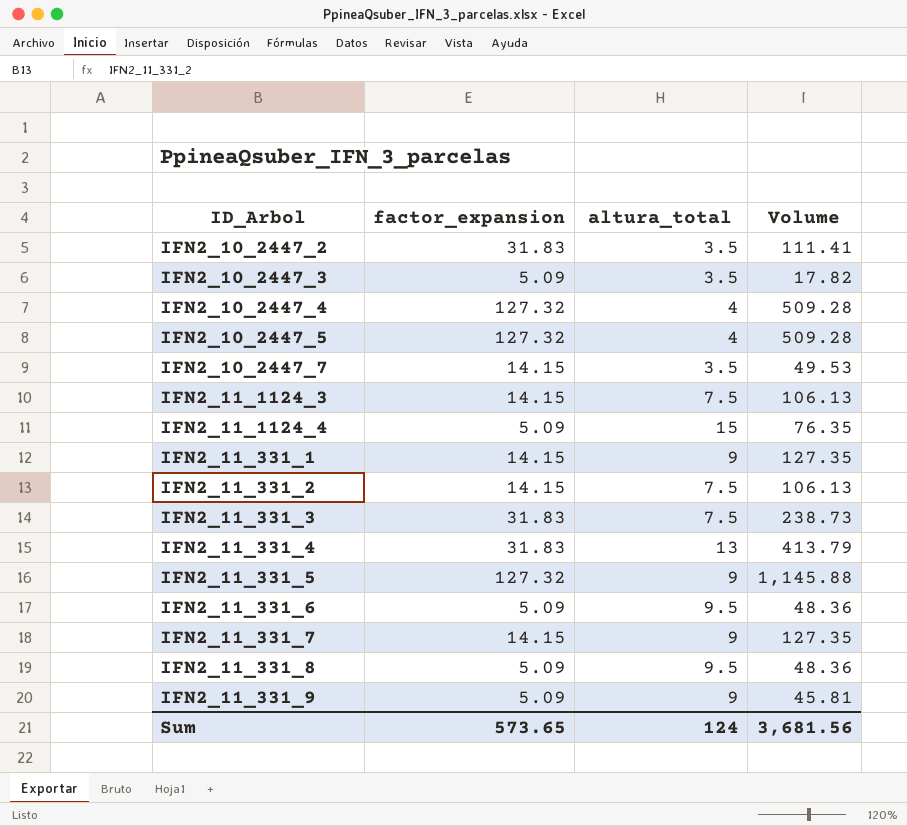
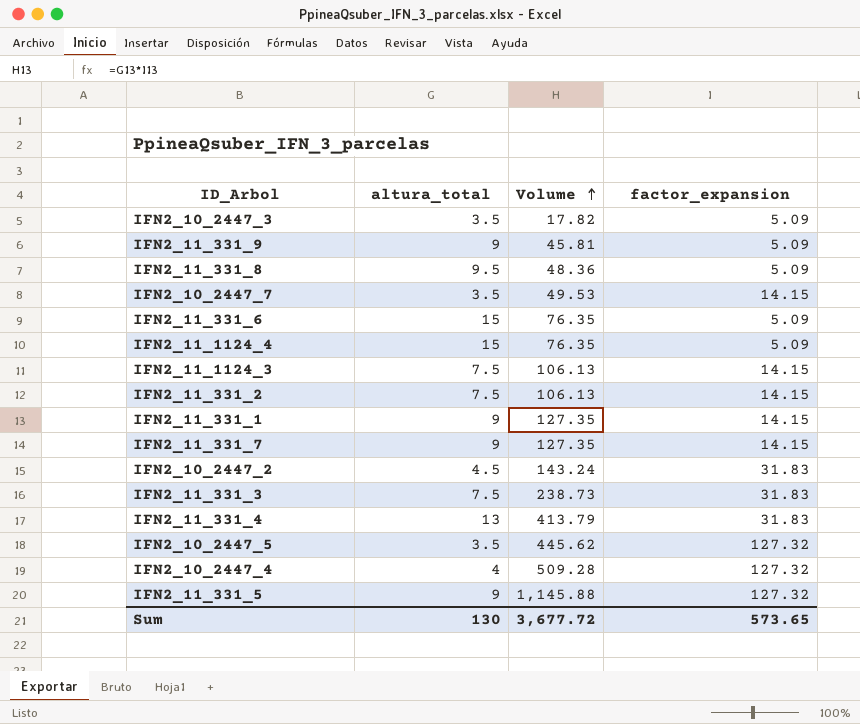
row order: none -> Volume ascending
column factor_expansion | position: 2 -> 4
IFN2_11_331_6 | altura_total: 9.5 -> 15
IFN2_11_331_6 | Volume: 48.36 -> 76.35
IFN2_10_2447_2 | altura_total: 3.5 -> 4.5
IFN2_10_2447_2 | Volume: 111.41 -> 143.24
IFN2_10_2447_5 | altura_total: 4 -> 3.5
IFN2_10_2447_5 | Volume: 509.28 -> 445.62
Sum | altura_total: 124 -> 130
Sum | Volume: 3,681.56 -> 3,677.72

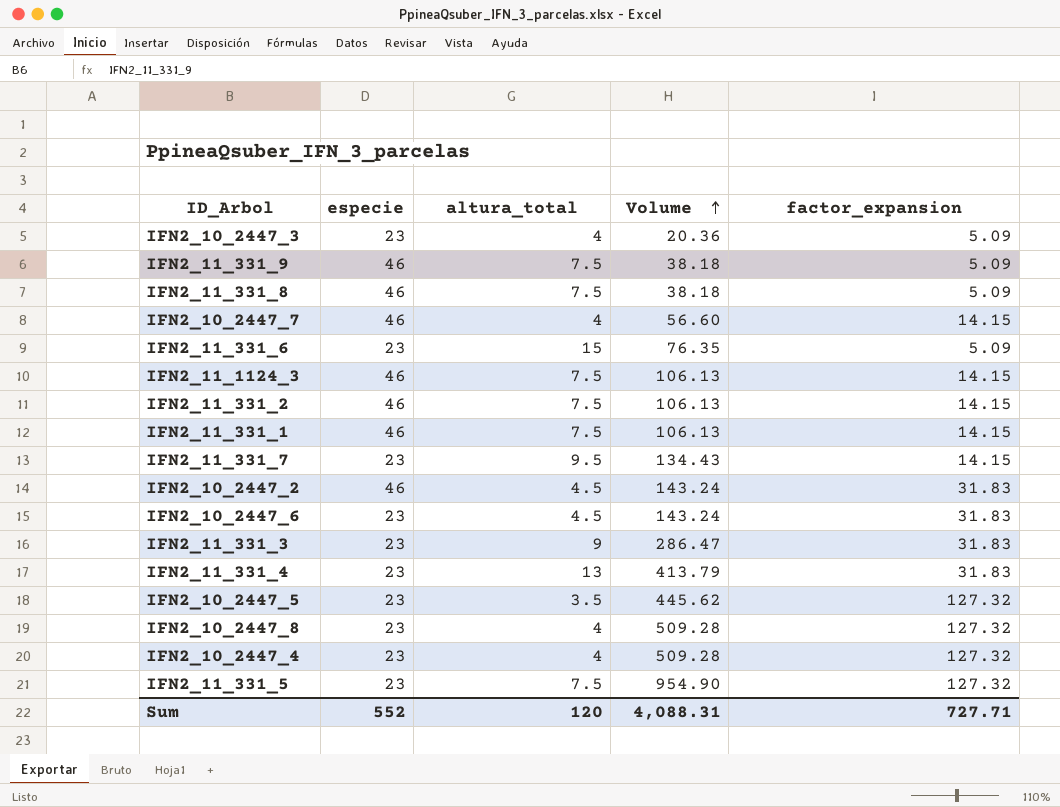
column especie | position: none -> 2
row IFN2_11_1124_4: 15 | 76.35 | 5.09 -> none
IFN2_10_2447_3 | altura_total: 3.5 -> 4
IFN2_10_2447_3 | Volume: 17.82 -> 20.36
IFN2_11_331_9 | altura_total: 9 -> 7.5
IFN2_11_331_9 | Volume: 45.81 -> 38.18
IFN2_11_331_8 | altura_total: 9.5 -> 7.5
IFN2_11_331_8 | Volume: 48.36 -> 38.18
IFN2_10_2447_7 | altura_total: 3.5 -> 4
IFN2_10_2447_7 | Volume: 49.53 -> 56.60
IFN2_11_331_1 | altura_total: 9 -> 7.5
IFN2_11_331_1 | Volume: 127.35 -> 106.13
IFN2_11_331_7 | altura_total: 9 -> 9.5
IFN2_11_331_7 | Volume: 127.35 -> 134.43
row IFN2_10_2447_6: none -> 23 | 4.5 | 143.24 | 31.83
IFN2_11_331_3 | altura_total: 7.5 -> 9
IFN2_11_331_3 | Volume: 238.73 -> 286.47
row IFN2_10_2447_8: none -> 23 | 4 | 509.28 | 127.32
IFN2_11_331_5 | altura_total: 9 -> 7.5
IFN2_11_331_5 | Volume: 1,145.88 -> 954.90
Sum | altura_total: 130 -> 120
Sum | Volume: 3,677.72 -> 4,088.31
Sum | factor_expansion: 573.65 -> 727.71

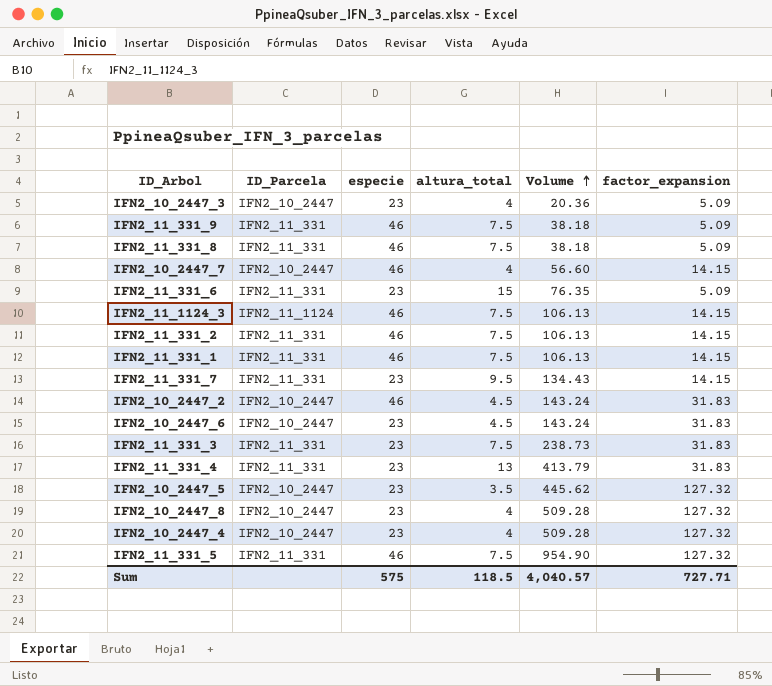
column ID_Parcela | position: none -> 2
IFN2_11_331_3 | altura_total: 9 -> 7.5
IFN2_11_331_3 | Volume: 286.47 -> 238.73
IFN2_11_331_5 | especie: 23 -> 46
Sum | especie: 552 -> 575
Sum | altura_total: 120 -> 118.5
Sum | Volume: 4,088.31 -> 4,040.57

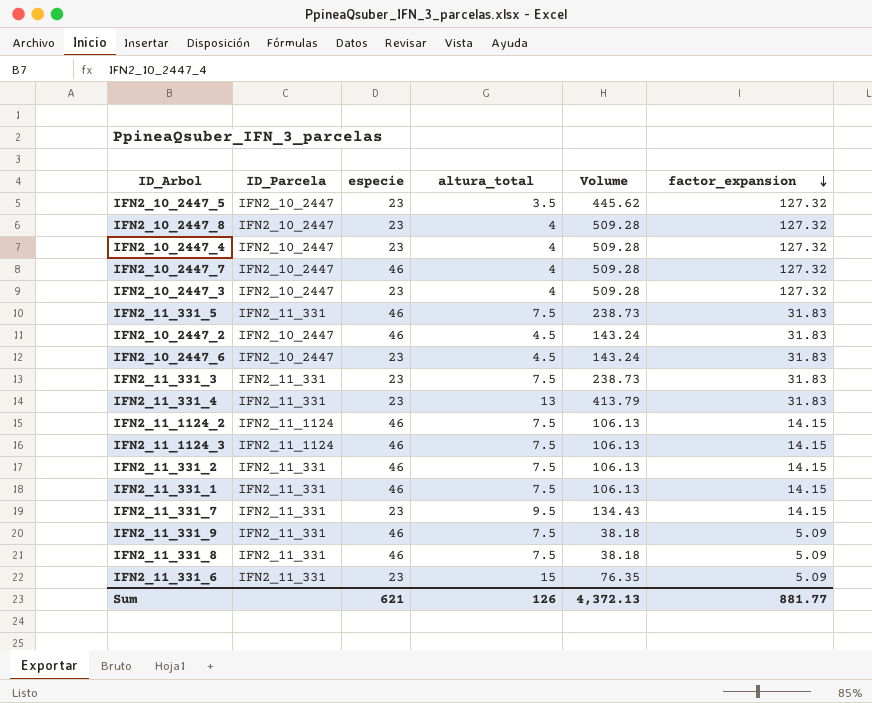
row order: Volume ascending -> factor_expansion descending
IFN2_10_2447_7 | Volume: 56.60 -> 509.28
IFN2_10_2447_7 | factor_expansion: 14.15 -> 127.32
IFN2_10_2447_3 | Volume: 20.36 -> 509.28
IFN2_10_2447_3 | factor_expansion: 5.09 -> 127.32
IFN2_11_331_5 | Volume: 954.90 -> 238.73
IFN2_11_331_5 | factor_expansion: 127.32 -> 31.83
row IFN2_11_1124_2: none -> IFN2_11_1124 | 46 | 7.5 | 106.13 | 14.15
Sum | especie: 575 -> 621
Sum | altura_total: 118.5 -> 126
Sum | Volume: 4,040.57 -> 4,372.13
Sum | factor_expansion: 727.71 -> 881.77

